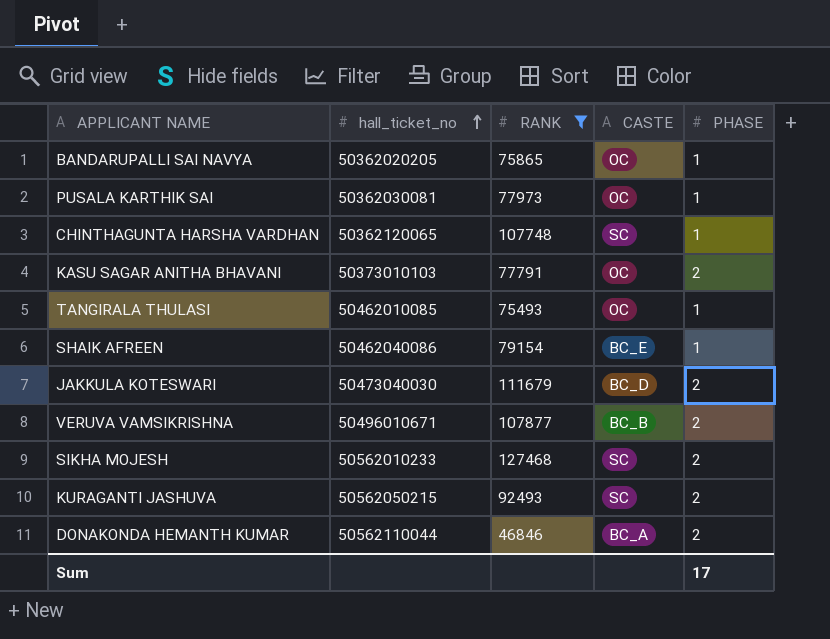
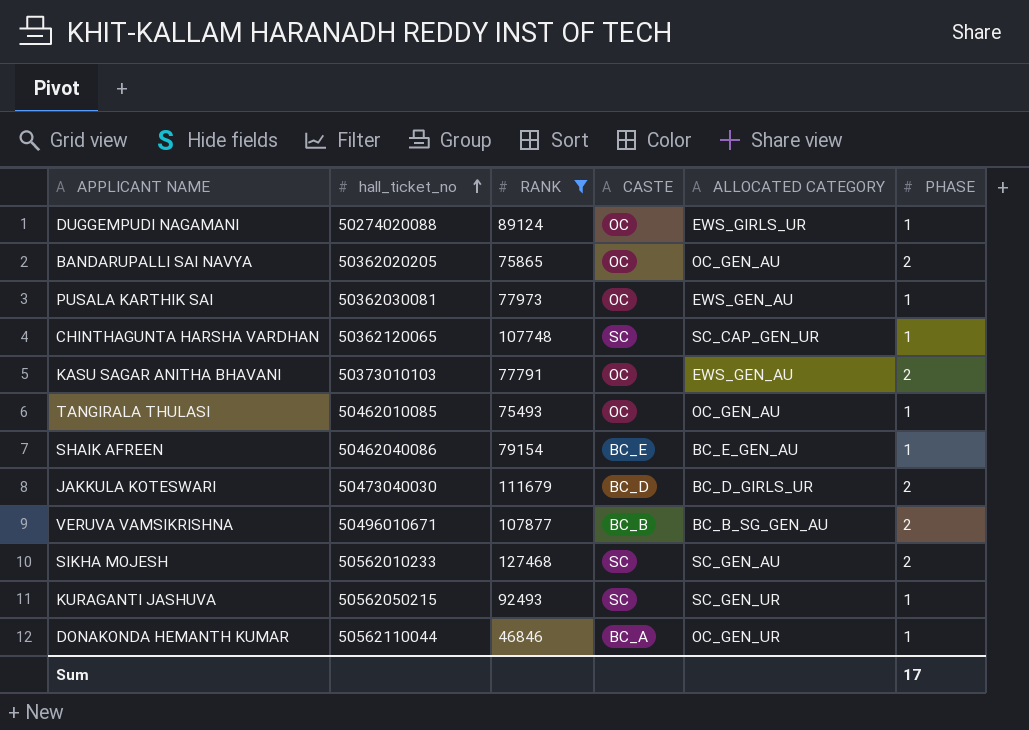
column ALLOCATED CATEGORY | position: none -> 5
row DUGGEMPUDI NAGAMANI: none -> 50274020088 | 89124 | OC | EWS_GIRLS_UR | 1
BANDARUPALLI SAI NAVYA | PHASE: 1 -> 2
KURAGANTI JASHUVA | PHASE: 2 -> 1
DONAKONDA HEMANTH KUMAR | PHASE: 2 -> 1

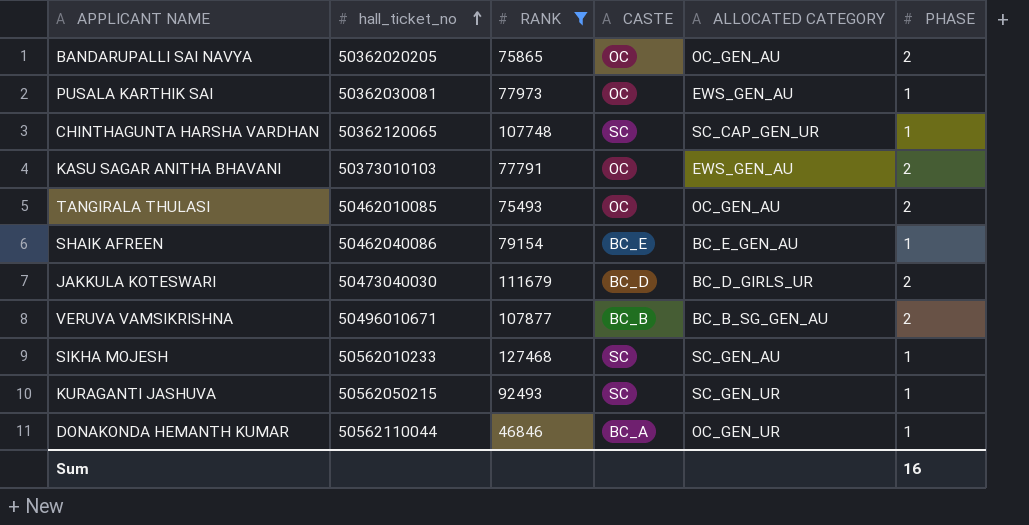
row DUGGEMPUDI NAGAMANI: 50274020088 | 89124 | OC | EWS_GIRLS_UR | 1 -> none
TANGIRALA THULASI | PHASE: 1 -> 2
SIKHA MOJESH | PHASE: 2 -> 1
Sum | PHASE: 17 -> 16

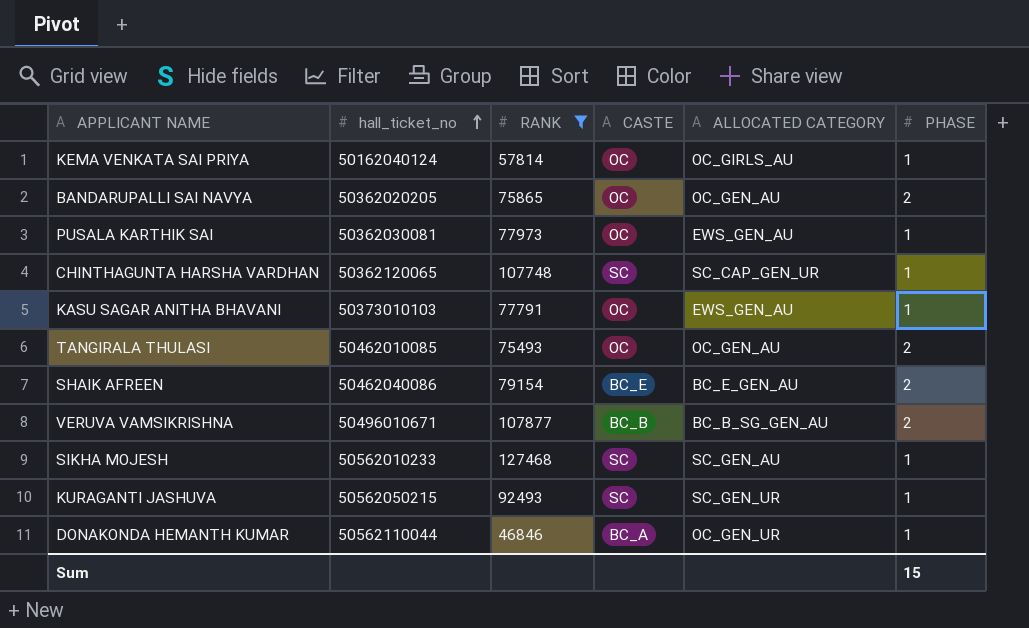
row JAKKULA KOTESWARI: 50473040030 | 111679 | BC_D | BC_D_GIRLS_UR | 2 -> none
row KEMA VENKATA SAI PRIYA: none -> 50162040124 | 57814 | OC | OC_GIRLS_AU | 1
KASU SAGAR ANITHA BHAVANI | PHASE: 2 -> 1
SHAIK AFREEN | PHASE: 1 -> 2
Sum | PHASE: 16 -> 15

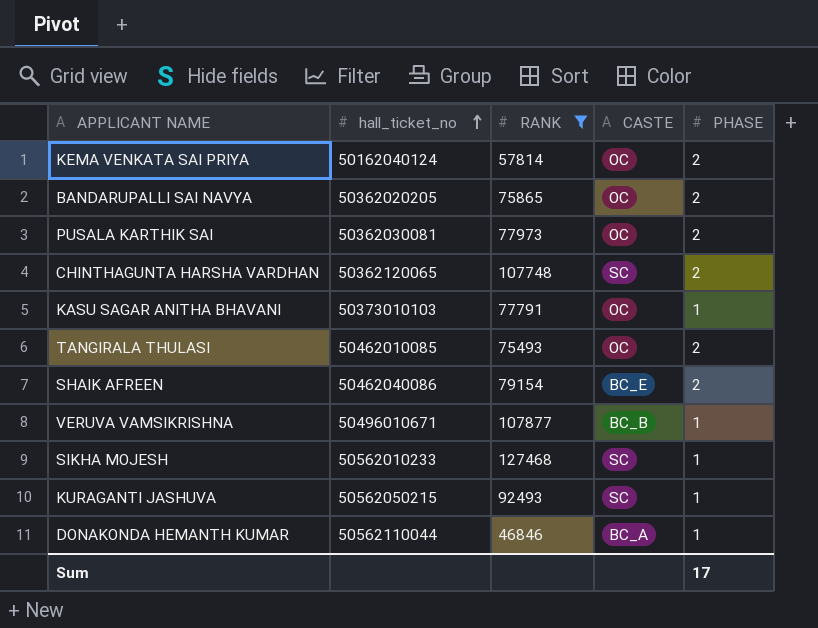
column ALLOCATED CATEGORY | position: 5 -> none
KEMA VENKATA SAI PRIYA | PHASE: 1 -> 2
PUSALA KARTHIK SAI | PHASE: 1 -> 2
CHINTHAGUNTA HARSHA VARDHAN | PHASE: 1 -> 2
VERUVA VAMSIKRISHNA | PHASE: 2 -> 1
Sum | PHASE: 15 -> 17

